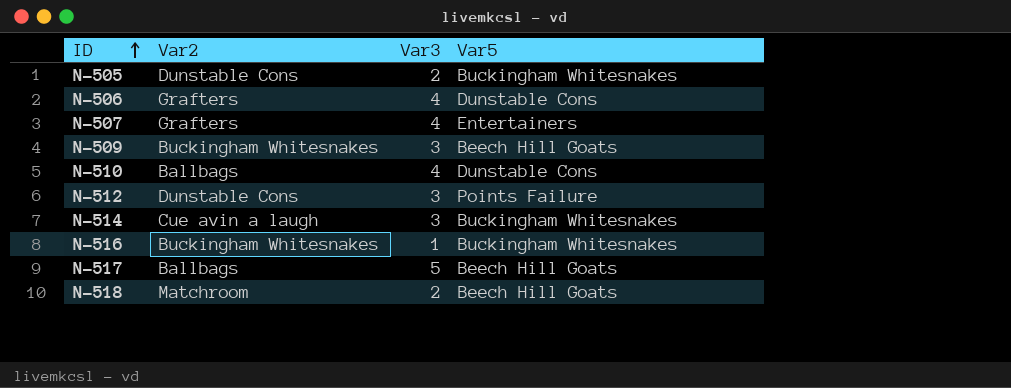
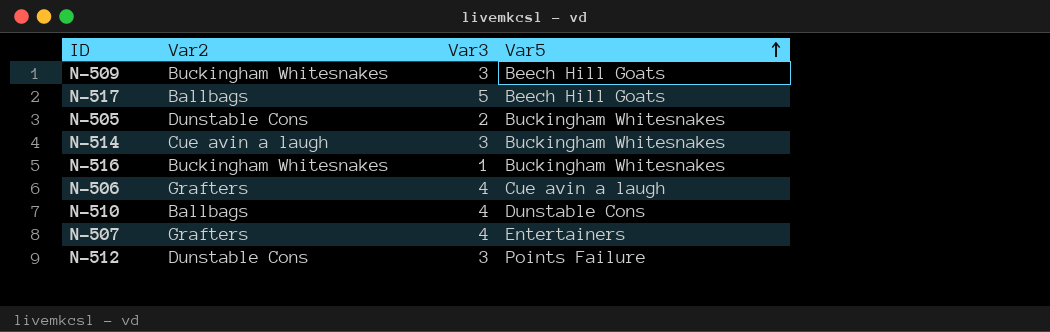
row order: ID ascending -> Var5 ascending
row N-518: Matchroom | 2 | Beech Hill Goats -> none
N-506 | Var5: Dunstable Cons -> Cue avin a laugh

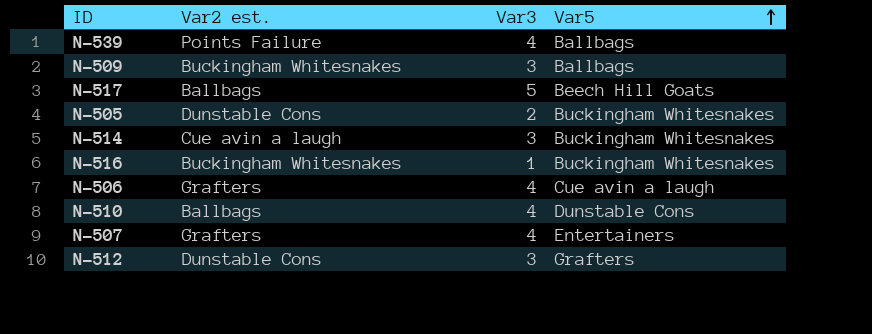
column name: Var2 -> Var2 est.
row N-539: none -> Points Failure | 4 | Ballbags
N-509 | Var5: Beech Hill Goats -> Ballbags
N-512 | Var5: Points Failure -> Grafters

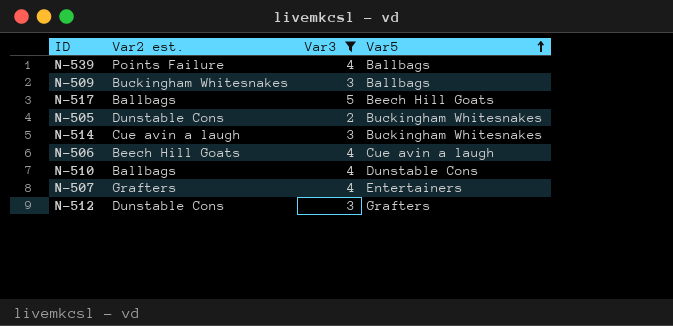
filter: none -> Var3 != 1
N-506 | Var2 est.: Grafters -> Beech Hill Goats

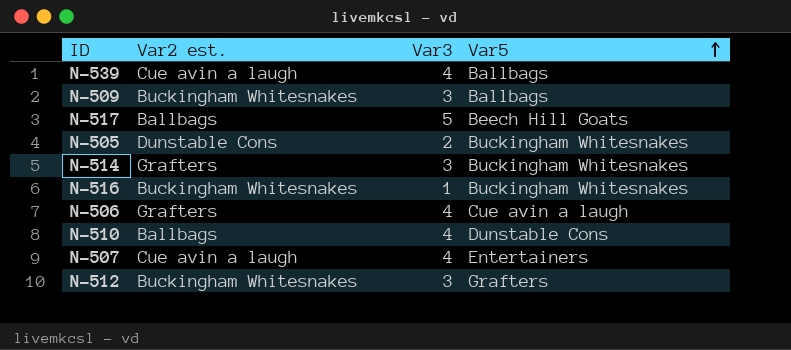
filter: Var3 != 1 -> none
N-539 | Var2 est.: Points Failure -> Cue avin a laugh
N-514 | Var2 est.: Cue avin a laugh -> Grafters
N-506 | Var2 est.: Beech Hill Goats -> Grafters
N-507 | Var2 est.: Grafters -> Cue avin a laugh
N-512 | Var2 est.: Dunstable Cons -> Buckingham Whitesnakes

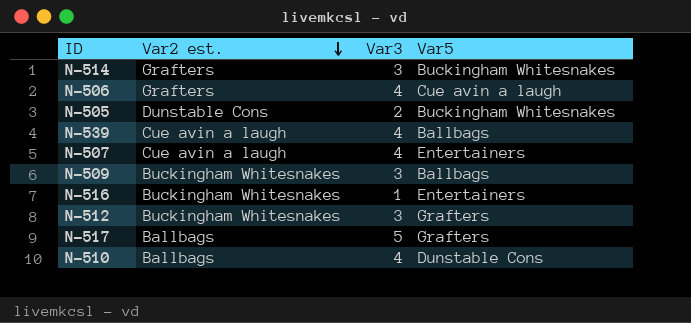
row order: Var5 ascending -> Var2 est. descending
N-516 | Var5: Buckingham Whitesnakes -> Entertainers
N-517 | Var5: Beech Hill Goats -> Grafters

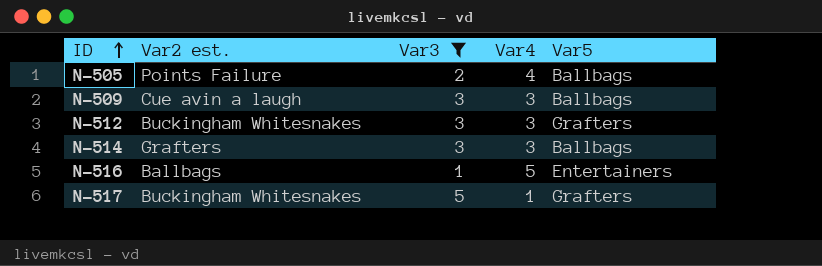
filter: none -> Var3 != 4
row order: Var2 est. descending -> ID ascending
column Var4 | position: none -> 4
N-505 | Var2 est.: Dunstable Cons -> Points Failure
N-505 | Var5: Buckingham Whitesnakes -> Ballbags
N-509 | Var2 est.: Buckingham Whitesnakes -> Cue avin a laugh
N-514 | Var5: Buckingham Whitesnakes -> Ballbags
N-516 | Var2 est.: Buckingham Whitesnakes -> Ballbags
N-517 | Var2 est.: Ballbags -> Buckingham Whitesnakes

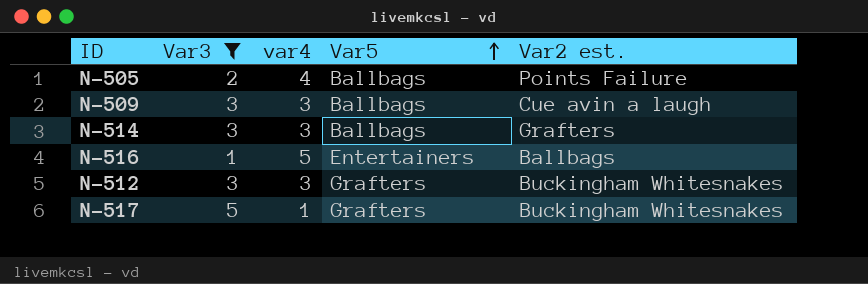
row order: ID ascending -> Var5 ascending
column name: Var4 -> var4
column Var2 est. | position: 2 -> 5

